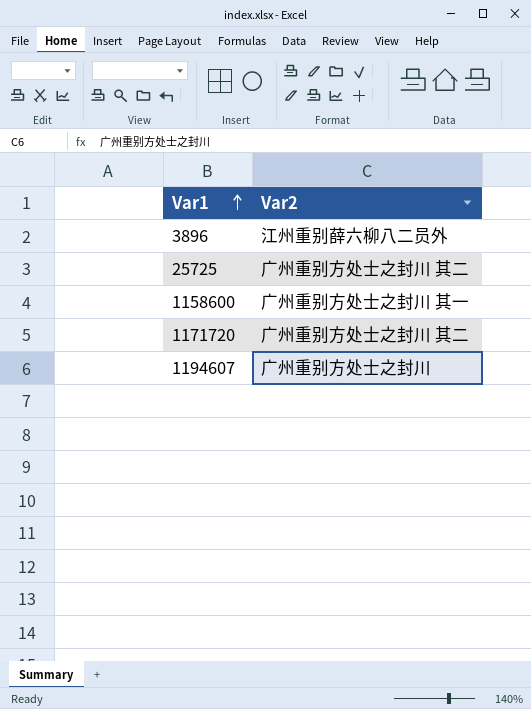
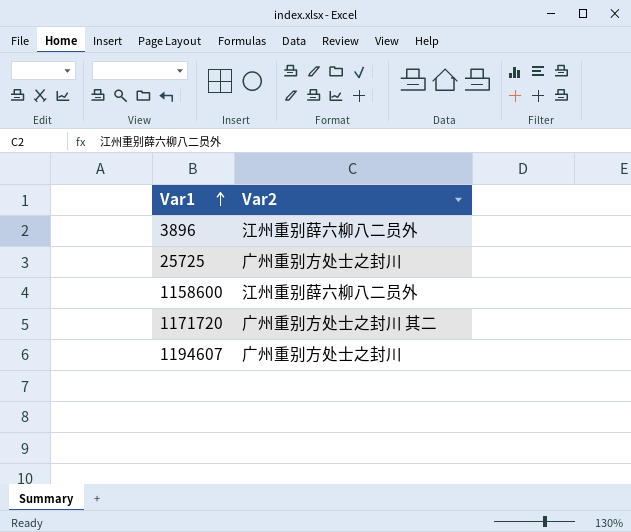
25725 | Var2: 广州重别方处士之封川 其二 -> 广州重别方处士之封川
1158600 | Var2: 广州重别方处士之封川 其一 -> 江州重别薛六柳八二员外

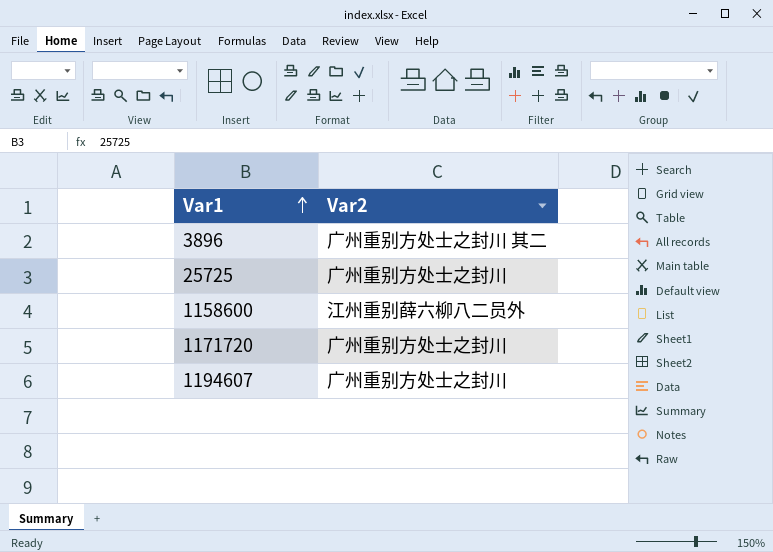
3896 | Var2: 江州重别薛六柳八二员外 -> 广州重别方处士之封川 其二
1171720 | Var2: 广州重别方处士之封川 其二 -> 广州重别方处士之封川

